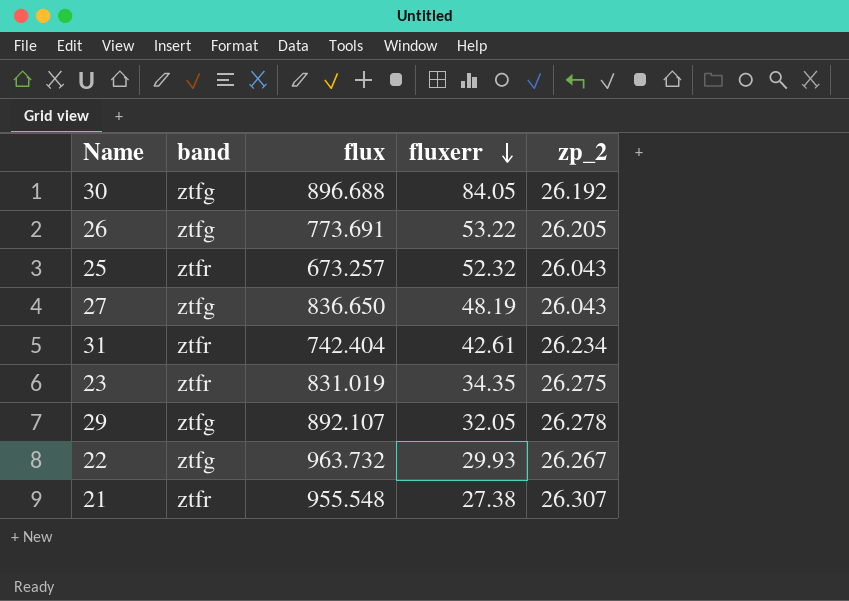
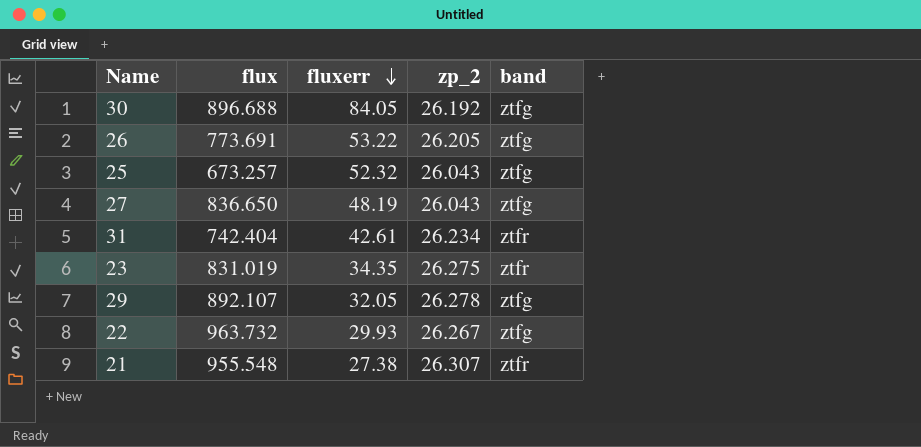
column band | position: 2 -> 5
25 | band: ztfr -> ztfg

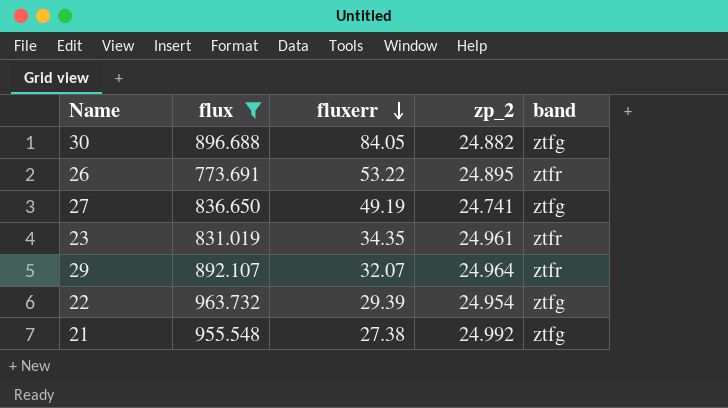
filter: none -> flux >= 773.691
30 | zp_2: 26.192 -> 24.882
26 | zp_2: 26.205 -> 24.895
26 | band: ztfg -> ztfr
27 | fluxerr: 48.19 -> 49.19
27 | zp_2: 26.043 -> 24.741
23 | zp_2: 26.275 -> 24.961
29 | fluxerr: 32.05 -> 32.07
29 | zp_2: 26.278 -> 24.964
29 | band: ztfg -> ztfr
22 | fluxerr: 29.93 -> 29.39
22 | zp_2: 26.267 -> 24.954
21 | zp_2: 26.307 -> 24.992
21 | band: ztfr -> ztfg

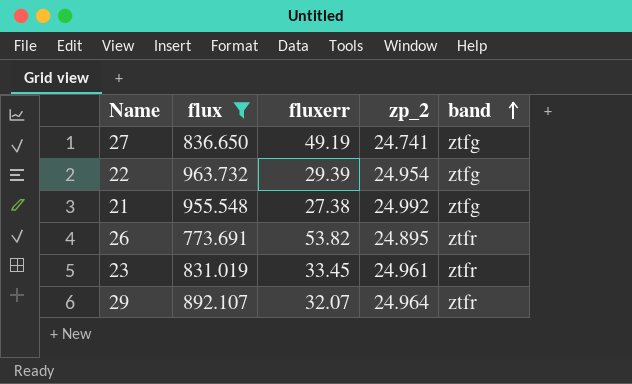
row order: fluxerr descending -> band ascending
row 30: 896.688 | 84.05 | 24.882 | ztfg -> none
26 | fluxerr: 53.22 -> 53.82
23 | fluxerr: 34.35 -> 33.45

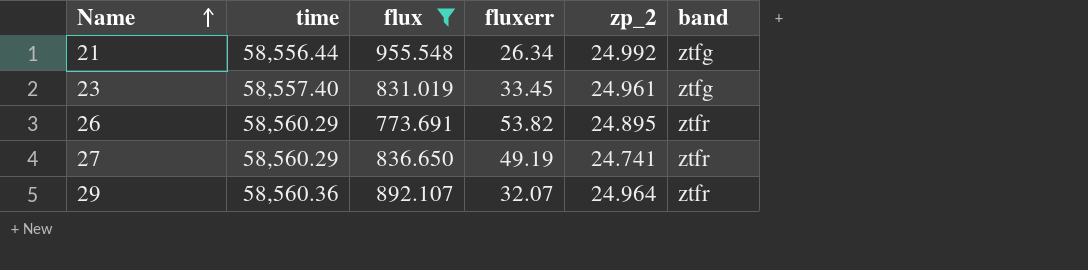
row order: band ascending -> Name ascending
column time | position: none -> 2
row 22: 963.732 | 29.39 | 24.954 | ztfg -> none
21 | fluxerr: 27.38 -> 26.34
23 | band: ztfr -> ztfg
27 | band: ztfg -> ztfr

